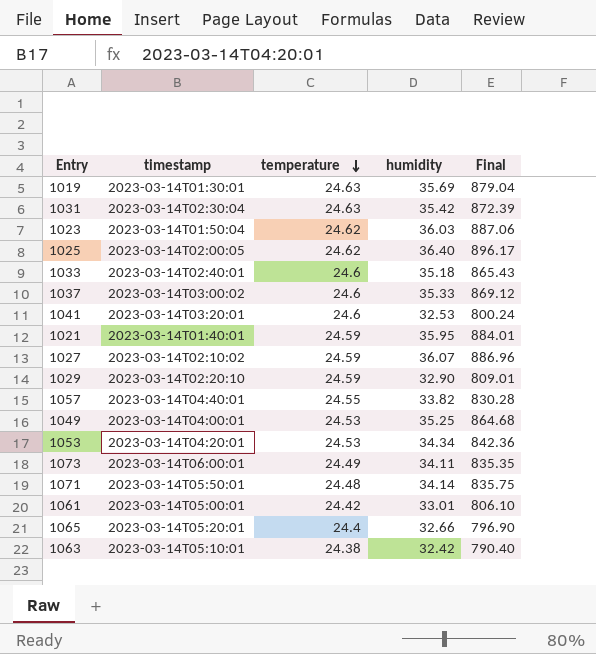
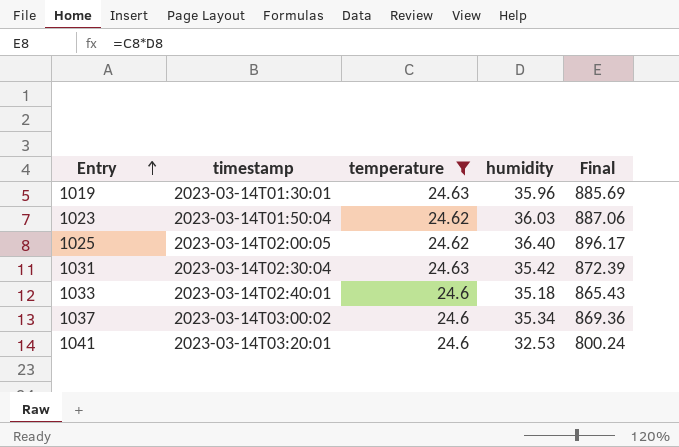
filter: none -> temperature >= 24.6
row order: temperature descending -> Entry ascending
1019 | humidity: 35.69 -> 35.96
1019 | Final: 879.04 -> 885.69
1037 | humidity: 35.33 -> 35.34
1037 | Final: 869.12 -> 869.36

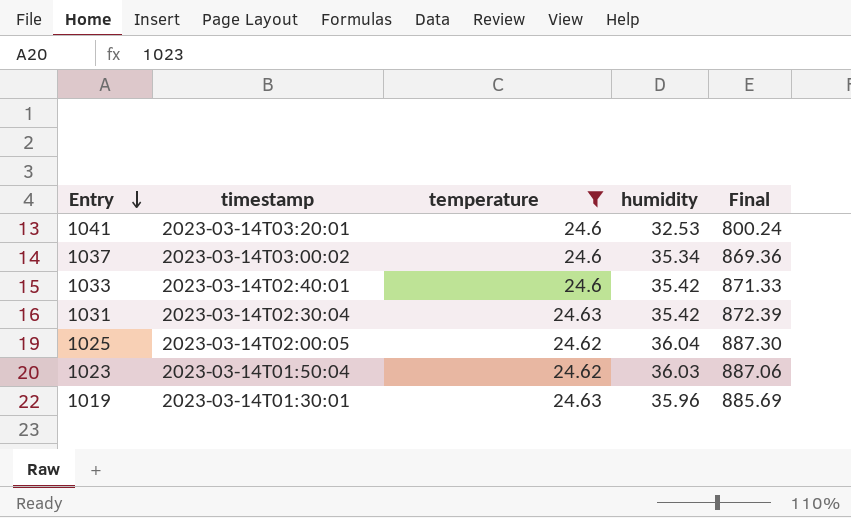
row order: Entry ascending -> Entry descending
1033 | humidity: 35.18 -> 35.42
1033 | Final: 865.43 -> 871.33
1025 | humidity: 36.40 -> 36.04
1025 | Final: 896.17 -> 887.30

